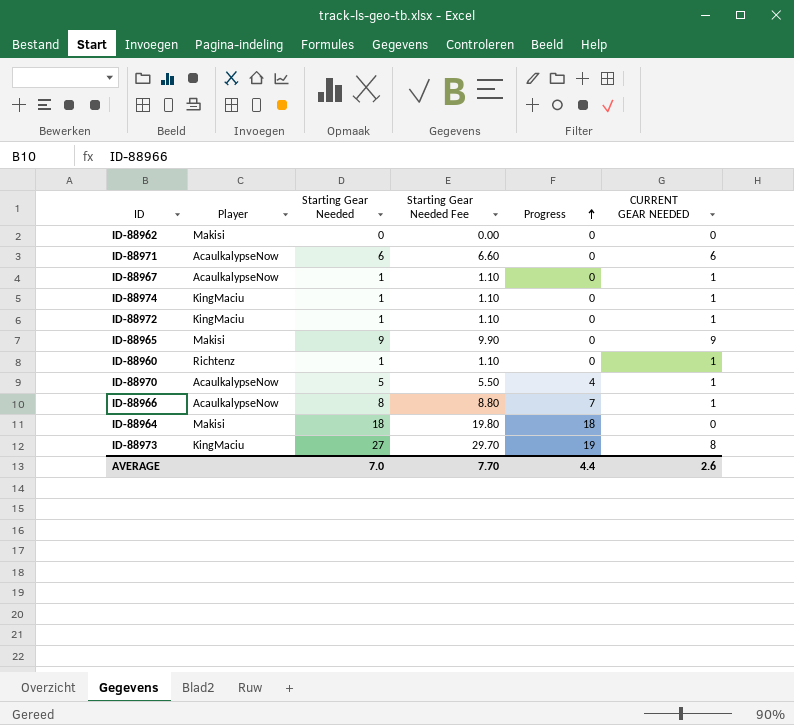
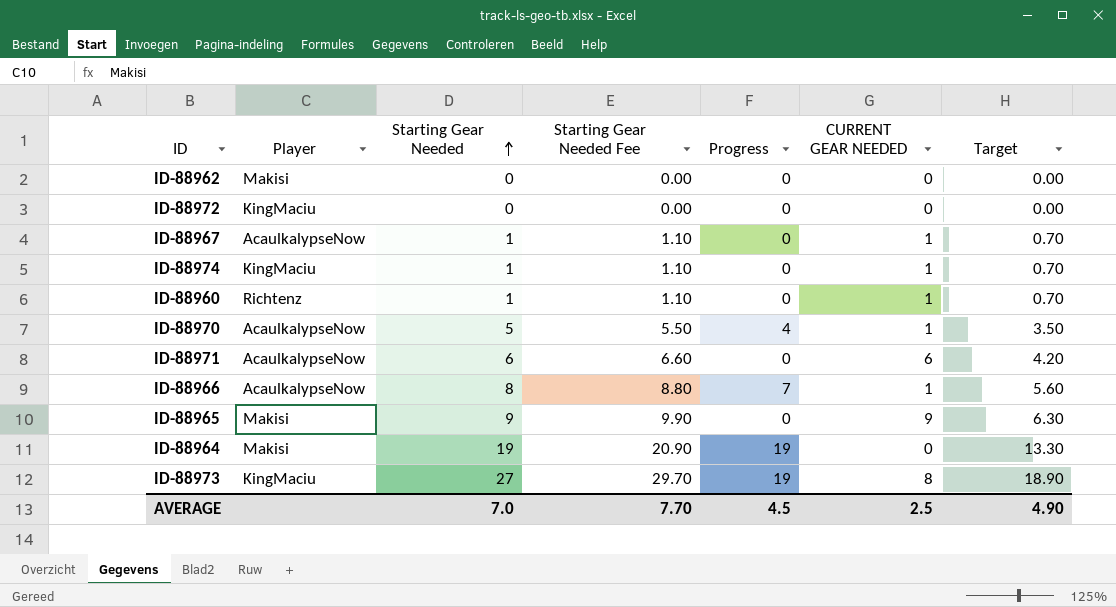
row order: Progress ascending -> Starting Gear Needed ascending
column Target | formula: none -> [Starting Gear Needed] * 0.7
ID-88972 | Starting Gear Needed: 1 -> 0
ID-88972 | Starting Gear Needed Fee: 1.10 -> 0.00
ID-88972 | CURRENT GEAR NEEDED: 1 -> 0
ID-88964 | Starting Gear Needed: 18 -> 19
ID-88964 | Starting Gear Needed Fee: 19.80 -> 20.90
ID-88964 | Progress: 18 -> 19
AVERAGE | Progress: 4.4 -> 4.5
AVERAGE | CURRENT GEAR NEEDED: 2.6 -> 2.5

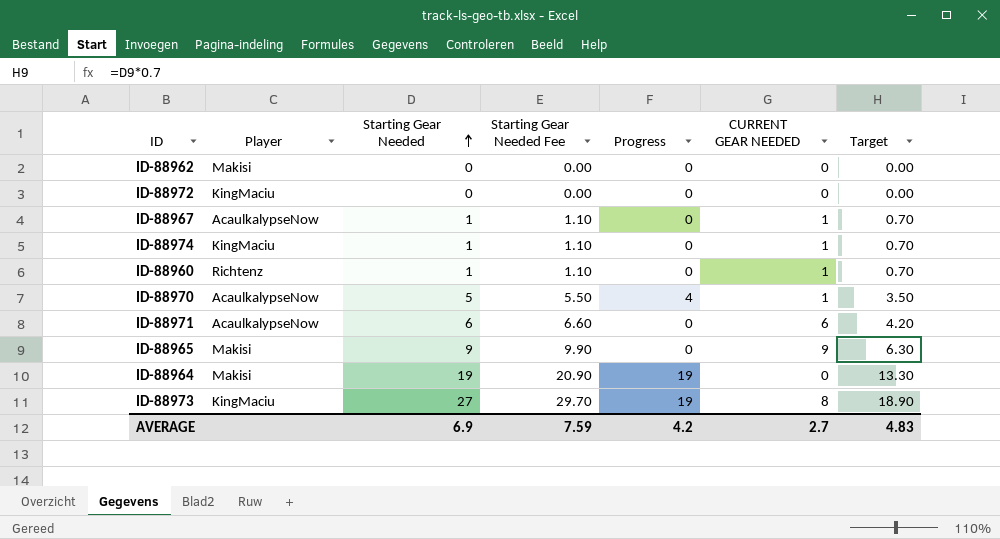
row ID-88966: AcaulkalypseNow | 8 | 8.80 | 7 | 1 | 5.60 -> none
AVERAGE | Starting Gear Needed: 7.0 -> 6.9
AVERAGE | Starting Gear Needed Fee: 7.70 -> 7.59
AVERAGE | Progress: 4.5 -> 4.2
AVERAGE | CURRENT GEAR NEEDED: 2.5 -> 2.7
AVERAGE | Target: 4.90 -> 4.83

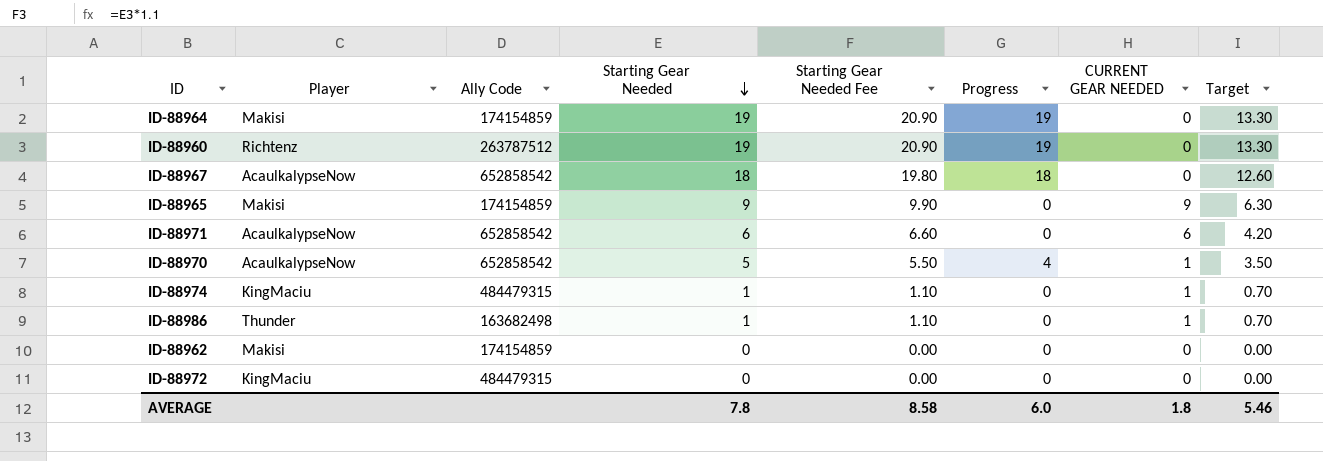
row order: Starting Gear Needed ascending -> Starting Gear Needed descending
column Ally Code | position: none -> 3
row ID-88973: KingMaciu | 27 | 29.70 | 19 | 8 | 18.90 -> none
ID-88960 | Starting Gear Needed: 1 -> 19
ID-88960 | Starting Gear Needed Fee: 1.10 -> 20.90
ID-88960 | Progress: 0 -> 19
ID-88960 | CURRENT GEAR NEEDED: 1 -> 0
ID-88960 | Target: 0.70 -> 13.30
ID-88967 | Starting Gear Needed: 1 -> 18
ID-88967 | Starting Gear Needed Fee: 1.10 -> 19.80
ID-88967 | Progress: 0 -> 18
ID-88967 | CURRENT GEAR NEEDED: 1 -> 0
ID-88967 | Target: 0.70 -> 12.60
row ID-88986: none -> Thunder | 163682498 | 1 | 1.10 | 0 | 1 | 0.70
AVERAGE | Starting Gear Needed: 6.9 -> 7.8
AVERAGE | Starting Gear Needed Fee: 7.59 -> 8.58
AVERAGE | Progress: 4.2 -> 6.0
AVERAGE | CURRENT GEAR NEEDED: 2.7 -> 1.8
AVERAGE | Target: 4.83 -> 5.46

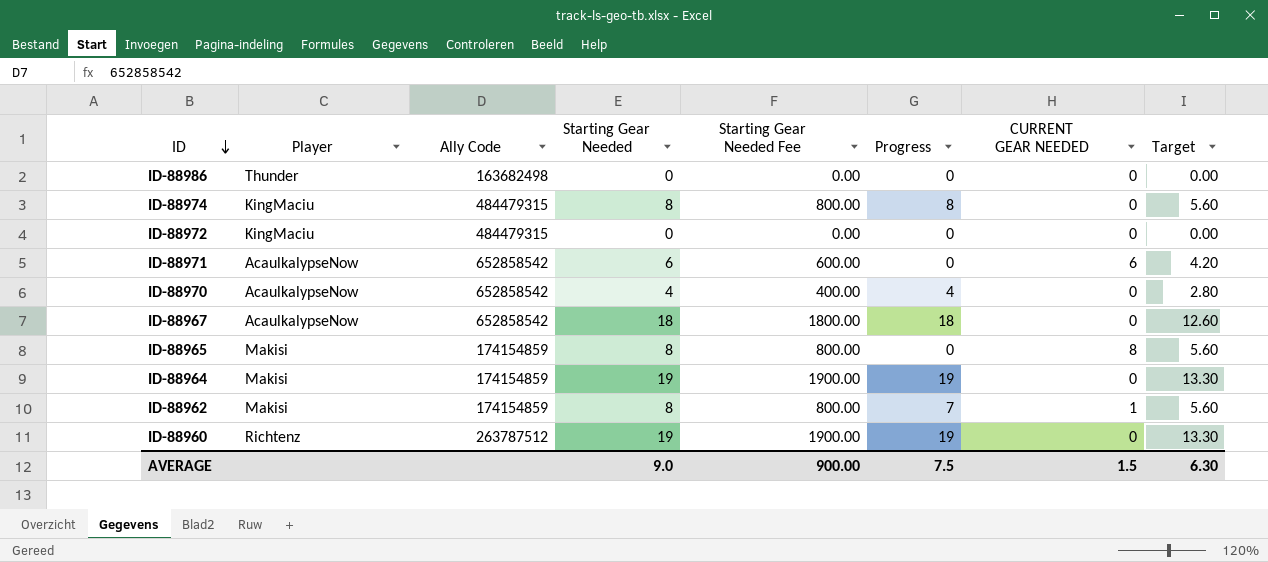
row order: Starting Gear Needed descending -> ID descending
column Starting Gear Needed Fee | formula: [Starting Gear Needed] * 1.1 -> [Starting Gear Needed] * 100
ID-88986 | Starting Gear Needed: 1 -> 0
ID-88986 | CURRENT GEAR NEEDED: 1 -> 0
ID-88986 | Target: 0.70 -> 0.00
ID-88974 | Starting Gear Needed: 1 -> 8
ID-88974 | Progress: 0 -> 8
ID-88974 | CURRENT GEAR NEEDED: 1 -> 0
ID-88974 | Target: 0.70 -> 5.60
ID-88970 | Starting Gear Needed: 5 -> 4
ID-88970 | CURRENT GEAR NEEDED: 1 -> 0
ID-88970 | Target: 3.50 -> 2.80
ID-88965 | Starting Gear Needed: 9 -> 8
ID-88965 | CURRENT GEAR NEEDED: 9 -> 8
ID-88965 | Target: 6.30 -> 5.60
ID-88962 | Starting Gear Needed: 0 -> 8
ID-88962 | Progress: 0 -> 7
ID-88962 | CURRENT GEAR NEEDED: 0 -> 1
ID-88962 | Target: 0.00 -> 5.60
AVERAGE | Starting Gear Needed: 7.8 -> 9.0
AVERAGE | Starting Gear Needed Fee: 8.58 -> 900.00
AVERAGE | Progress: 6.0 -> 7.5
AVERAGE | CURRENT GEAR NEEDED: 1.8 -> 1.5
AVERAGE | Target: 5.46 -> 6.30

